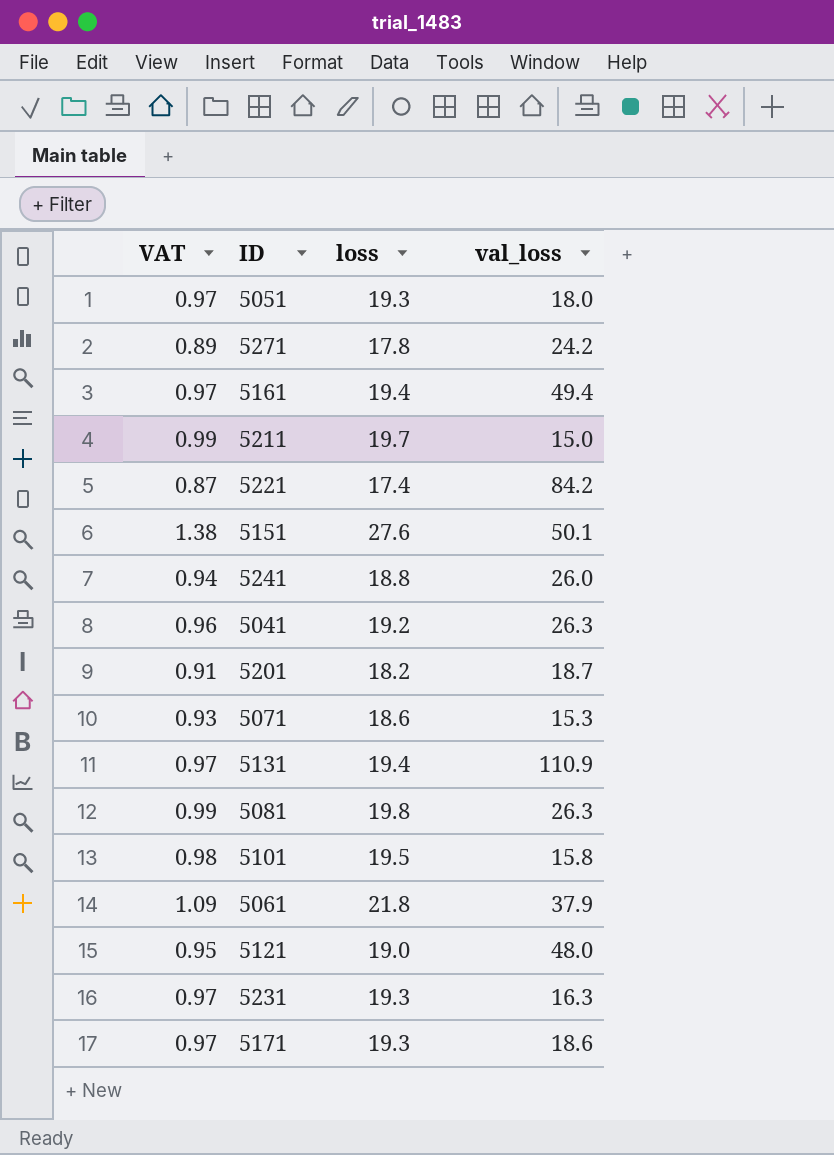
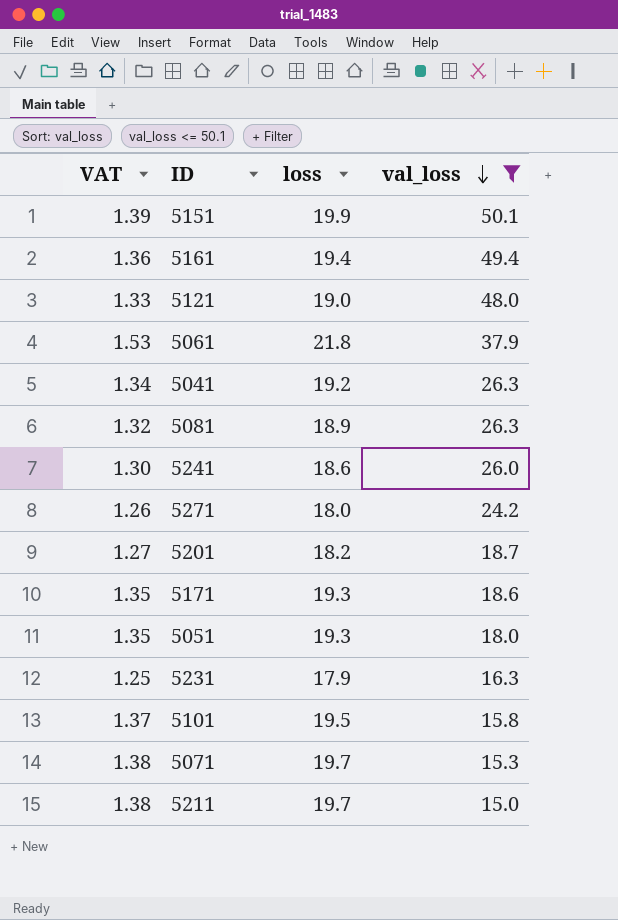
filter: none -> val_loss <= 50.1
row order: none -> val_loss descending
column VAT | formula: [loss] * 0.05 -> [loss] * 0.07
5151 | loss: 27.6 -> 19.9
5081 | loss: 19.8 -> 18.9
5241 | loss: 18.8 -> 18.6
5271 | loss: 17.8 -> 18.0
5231 | loss: 19.3 -> 17.9
5071 | loss: 18.6 -> 19.7

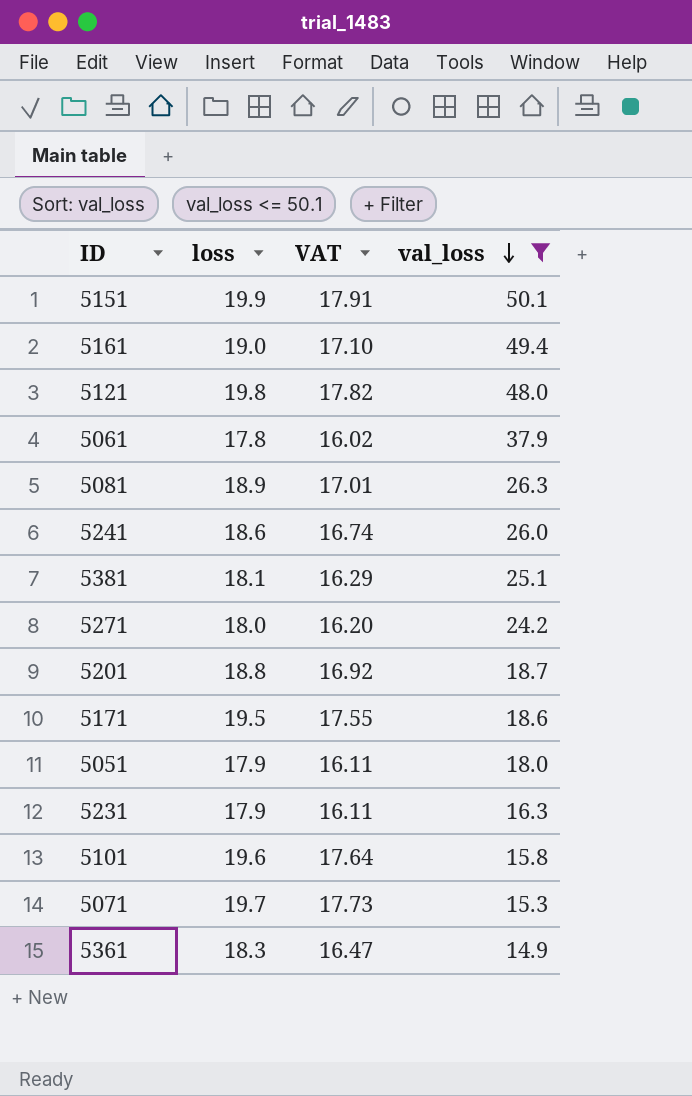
column VAT | formula: [loss] * 0.07 -> [loss] * 0.9
column VAT | position: 1 -> 3
row 5041: 1.34 | 19.2 | 26.3 -> none
row 5211: 1.38 | 19.7 | 15.0 -> none
5161 | loss: 19.4 -> 19.0
5121 | loss: 19.0 -> 19.8
5061 | loss: 21.8 -> 17.8
row 5381: none -> 18.1 | 16.29 | 25.1
5201 | loss: 18.2 -> 18.8
5171 | loss: 19.3 -> 19.5
5051 | loss: 19.3 -> 17.9
5101 | loss: 19.5 -> 19.6
row 5361: none -> 18.3 | 16.47 | 14.9

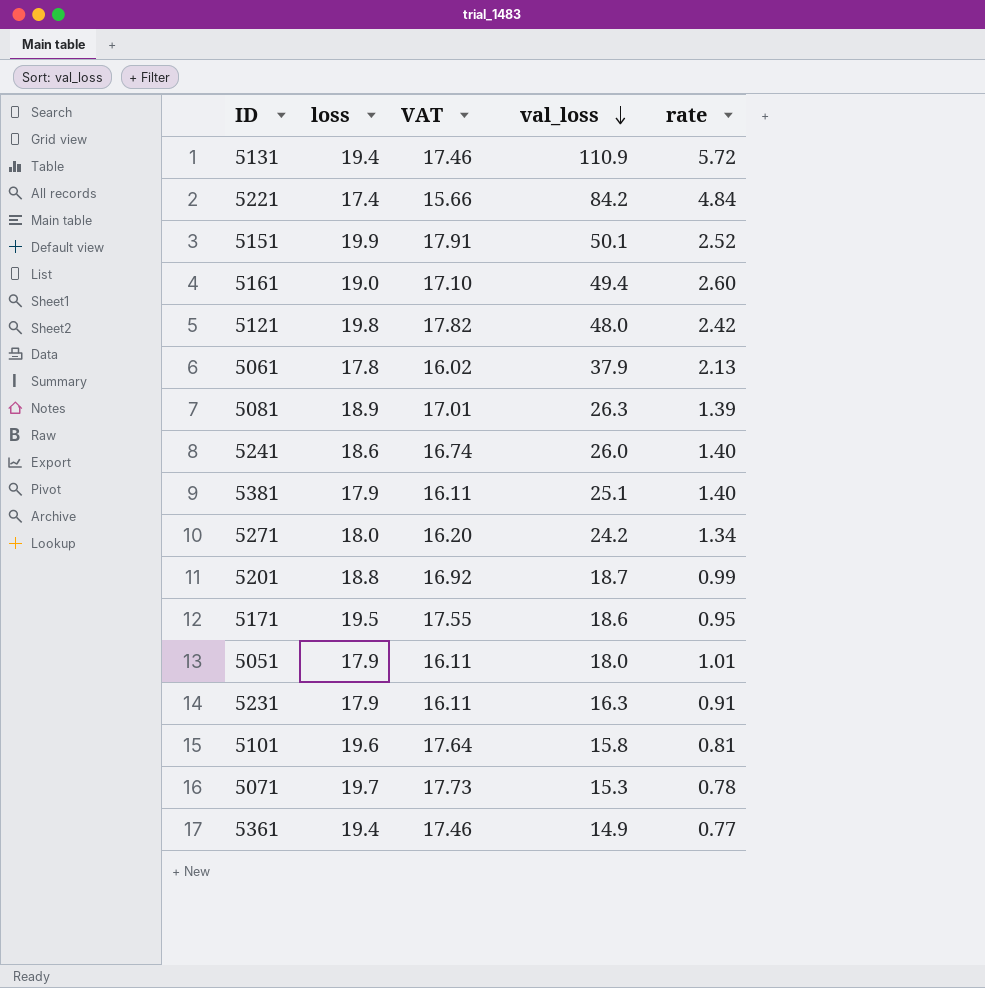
filter: val_loss <= 50.1 -> none
column rate | formula: none -> [val_loss] / [loss]
5381 | loss: 18.1 -> 17.9
5381 | VAT: 16.29 -> 16.11
5361 | loss: 18.3 -> 19.4
5361 | VAT: 16.47 -> 17.46

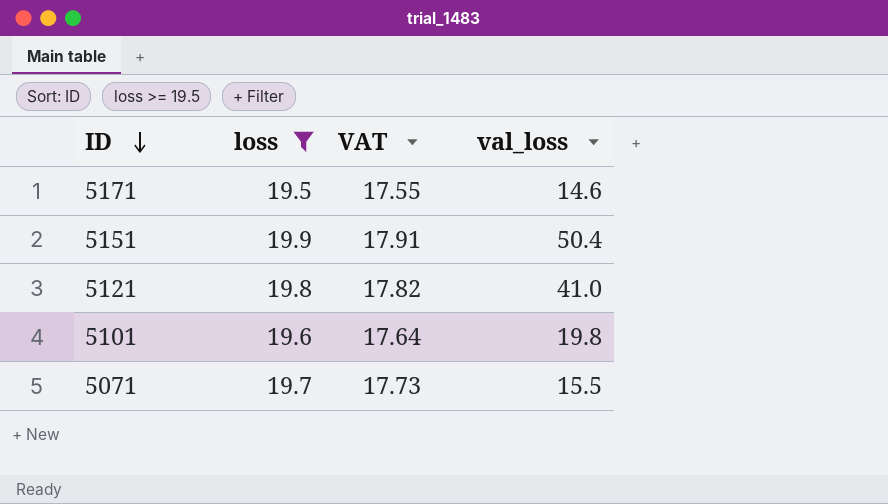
filter: none -> loss >= 19.5
row order: val_loss descending -> ID descending
column rate | formula: [val_loss] / [loss] -> none
5171 | val_loss: 18.6 -> 14.6
5151 | val_loss: 50.1 -> 50.4
5121 | val_loss: 48.0 -> 41.0
5101 | val_loss: 15.8 -> 19.8
5071 | val_loss: 15.3 -> 15.5

